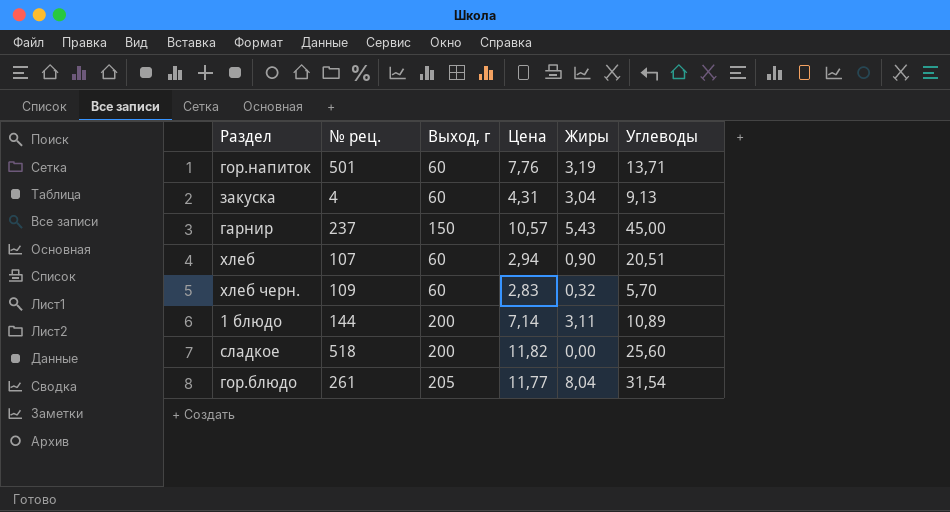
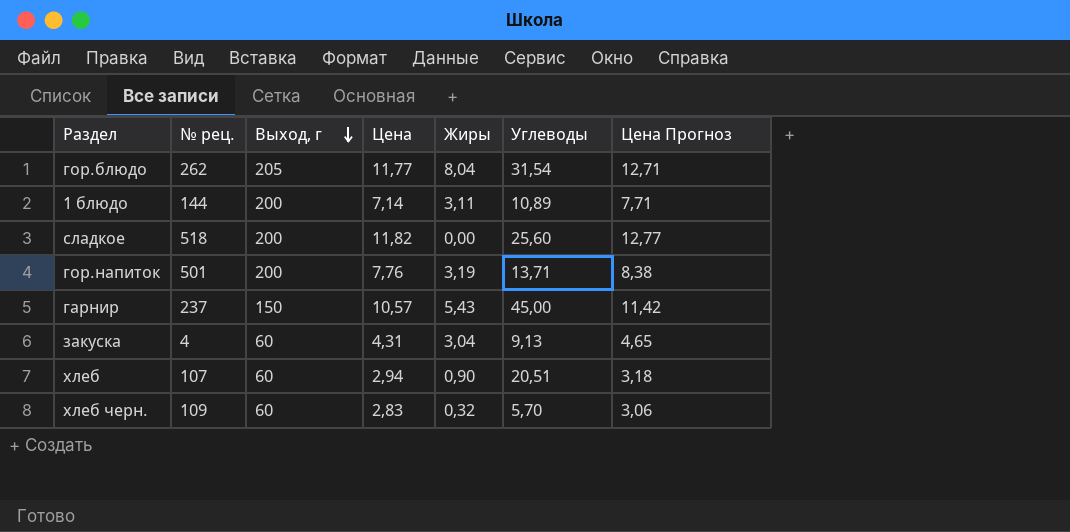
row order: none -> Выход, г descending
column Цена Прогноз | formula: none -> [Цена] * 1,08
гор.блюдо | № рец.: 261 -> 262
гор.напиток | Выход, г: 60 -> 200

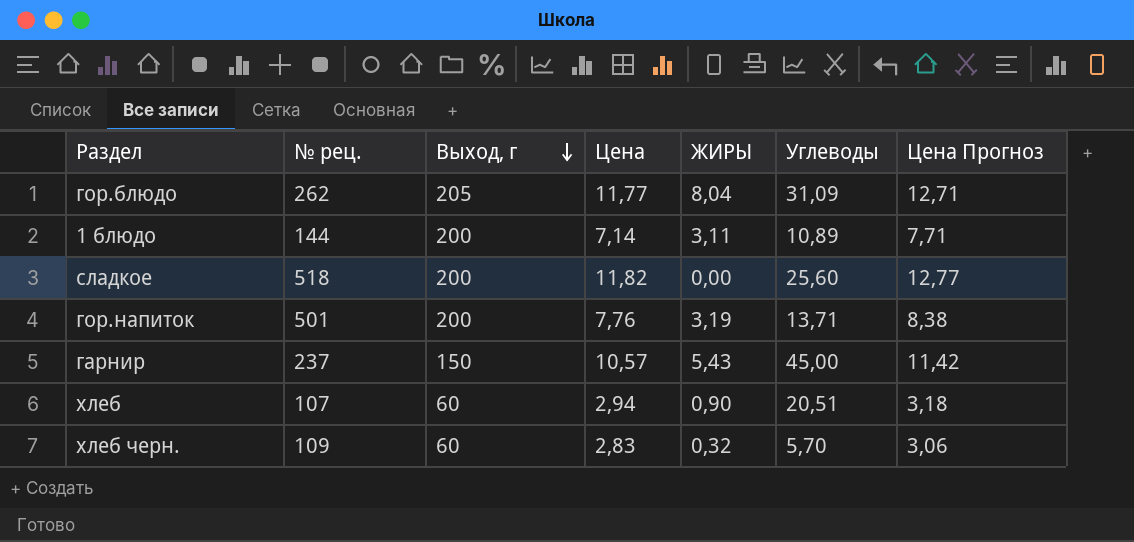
column name: Жиры -> ЖИРЫ
row закуска: 4 | 60 | 4,31 | 3,04 | 9,13 | 4,65 -> none
гор.блюдо | Углеводы: 31,54 -> 31,09

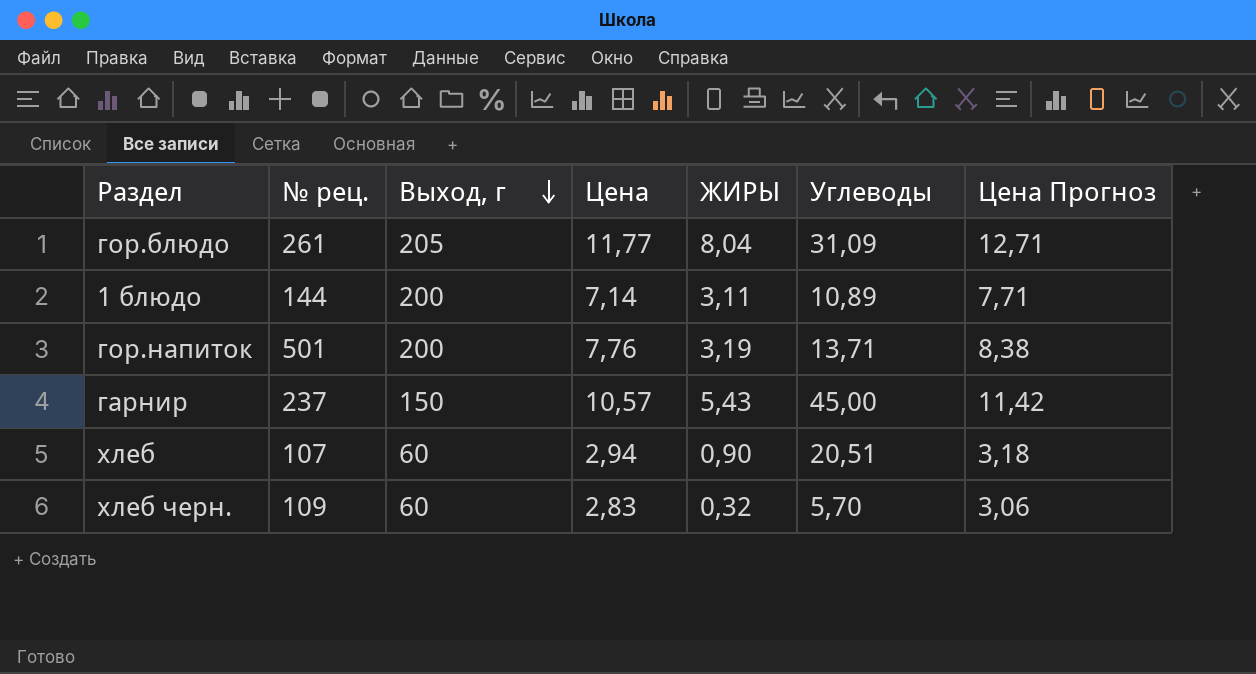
row сладкое: 518 | 200 | 11,82 | 0,00 | 25,60 | 12,77 -> none
гор.блюдо | № рец.: 262 -> 261

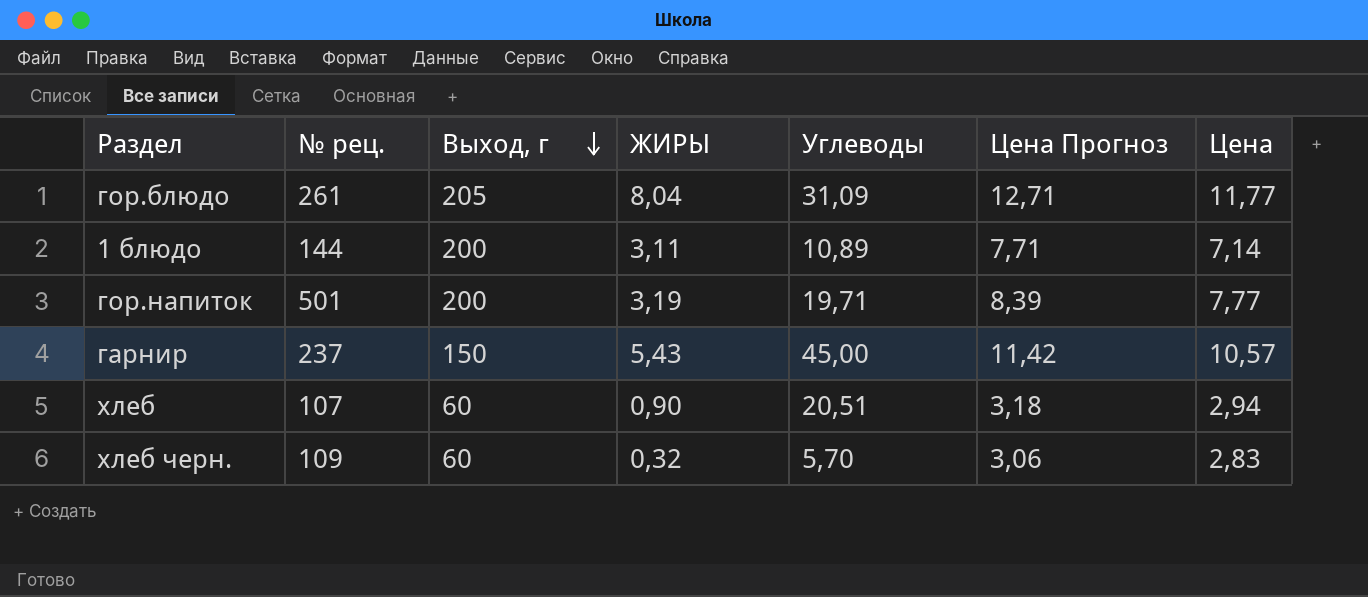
column Цена | position: 4 -> 7
гор.напиток | Углеводы: 13,71 -> 19,71
гор.напиток | Цена Прогноз: 8,38 -> 8,39
гор.напиток | Цена: 7,76 -> 7,77

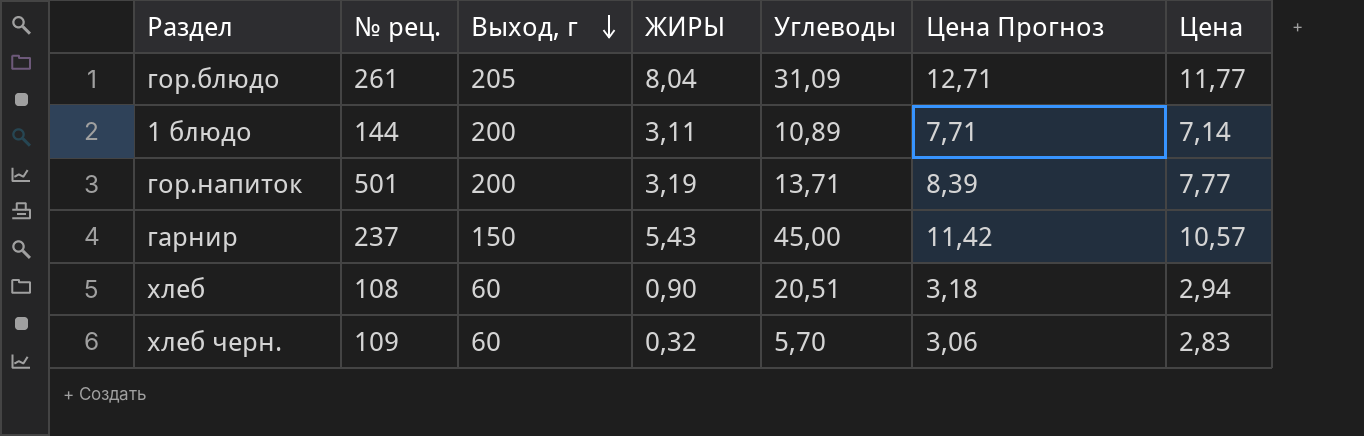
гор.напиток | Углеводы: 19,71 -> 13,71
хлеб | № рец.: 107 -> 108

